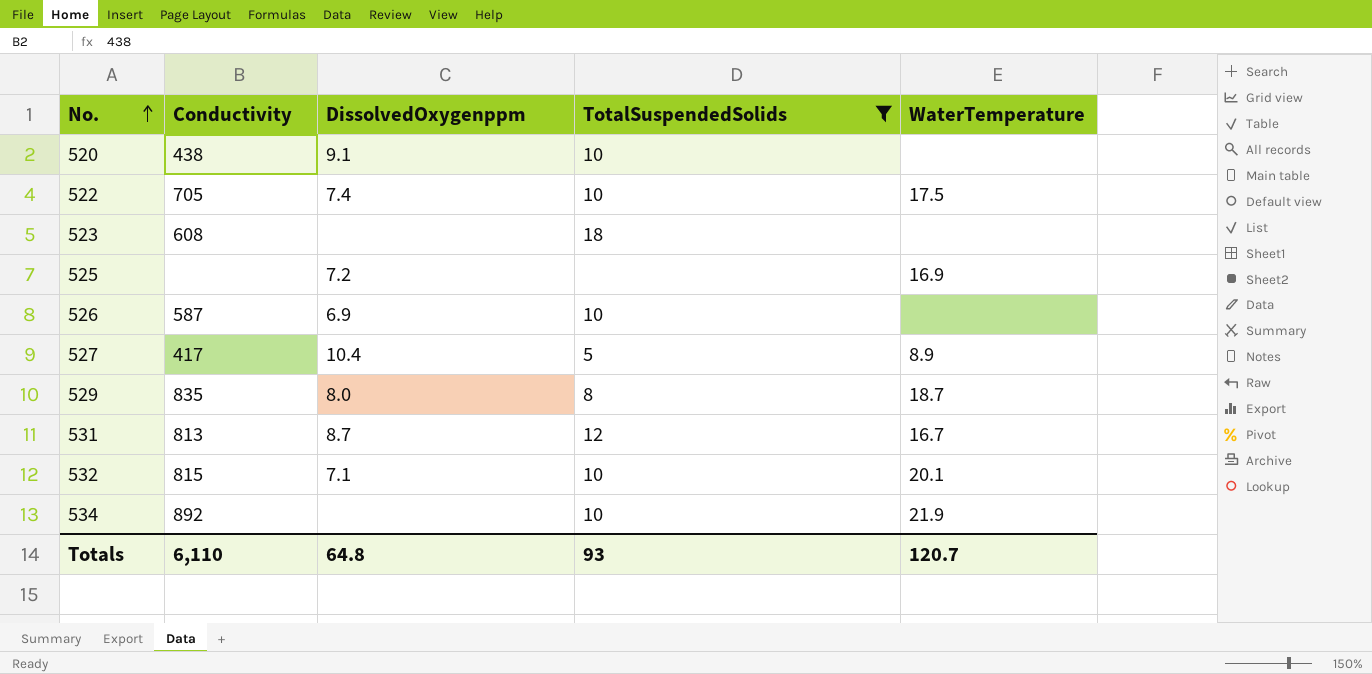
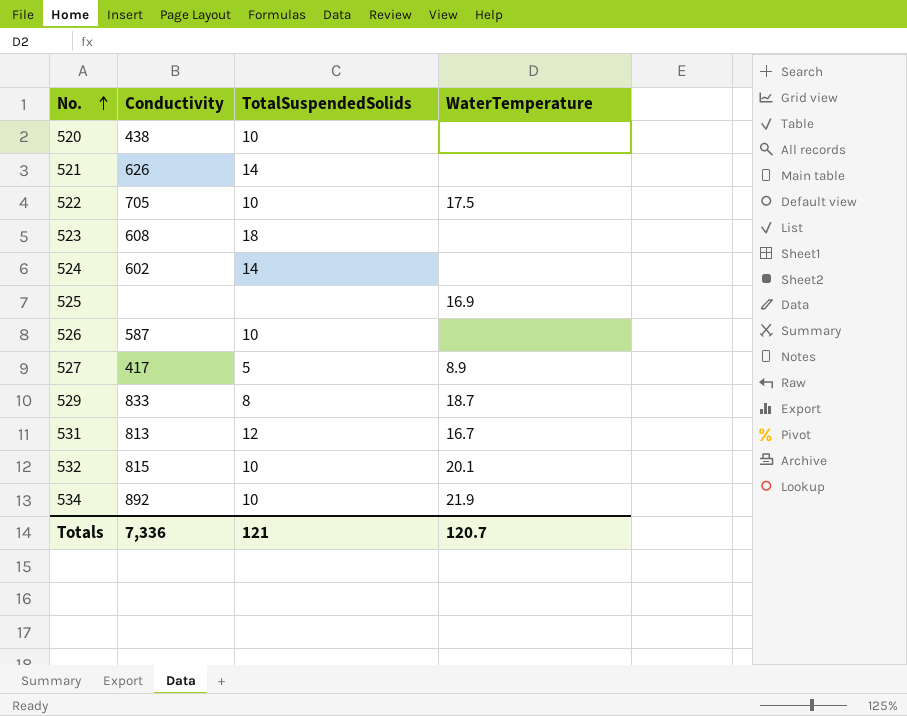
filter: TotalSuspendedSolids != 14 -> none
column DissolvedOxygenppm | position: 3 -> none
529 | Conductivity: 835 -> 833
Totals | Conductivity: 6,110 -> 7,336
Totals | TotalSuspendedSolids: 93 -> 121

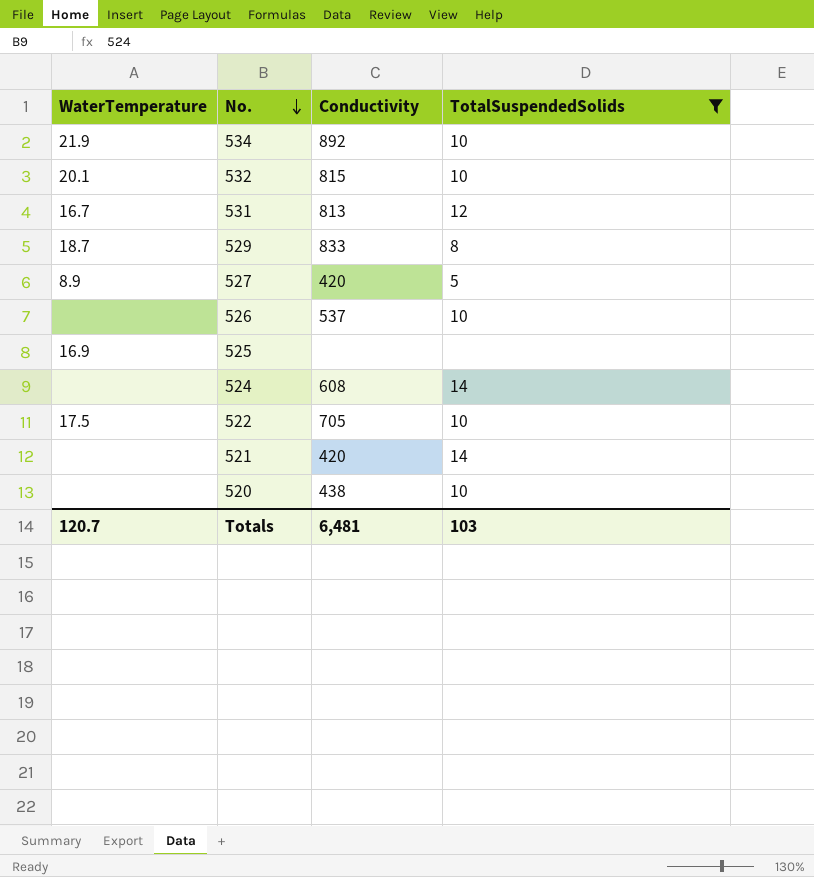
filter: none -> TotalSuspendedSolids != 18
row order: No. ascending -> No. descending
column WaterTemperature | position: 4 -> 1
527 | Conductivity: 417 -> 420
526 | Conductivity: 587 -> 537
524 | Conductivity: 602 -> 608
521 | Conductivity: 626 -> 420
Totals | Conductivity: 7,336 -> 6,481
Totals | TotalSuspendedSolids: 121 -> 103

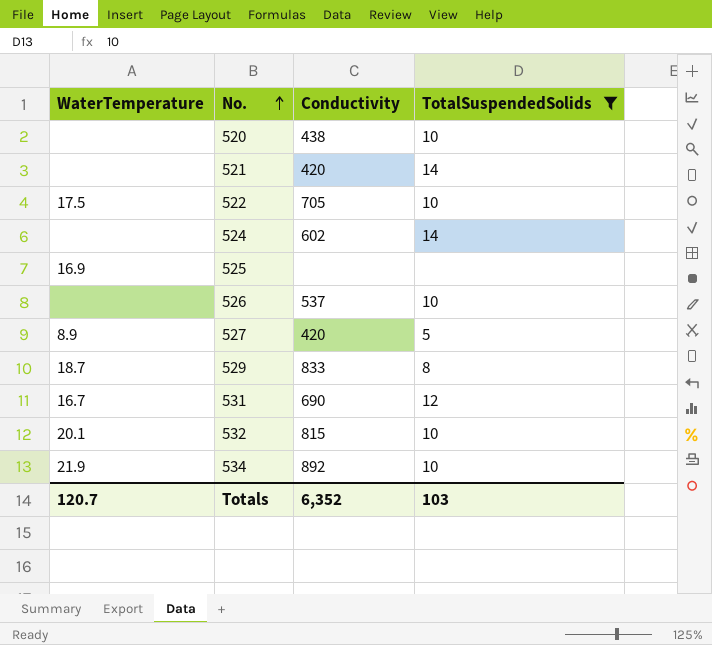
row order: No. descending -> No. ascending
524 | Conductivity: 608 -> 602
531 | Conductivity: 813 -> 690
Totals | Conductivity: 6,481 -> 6,352

